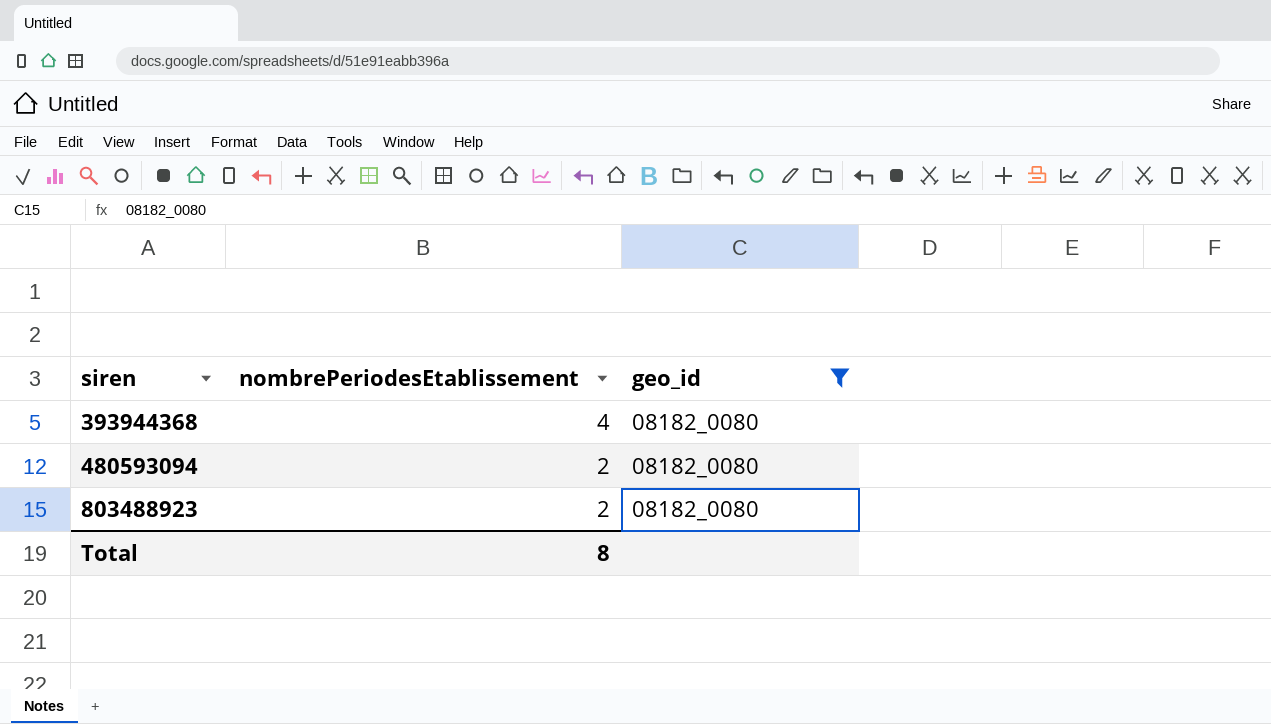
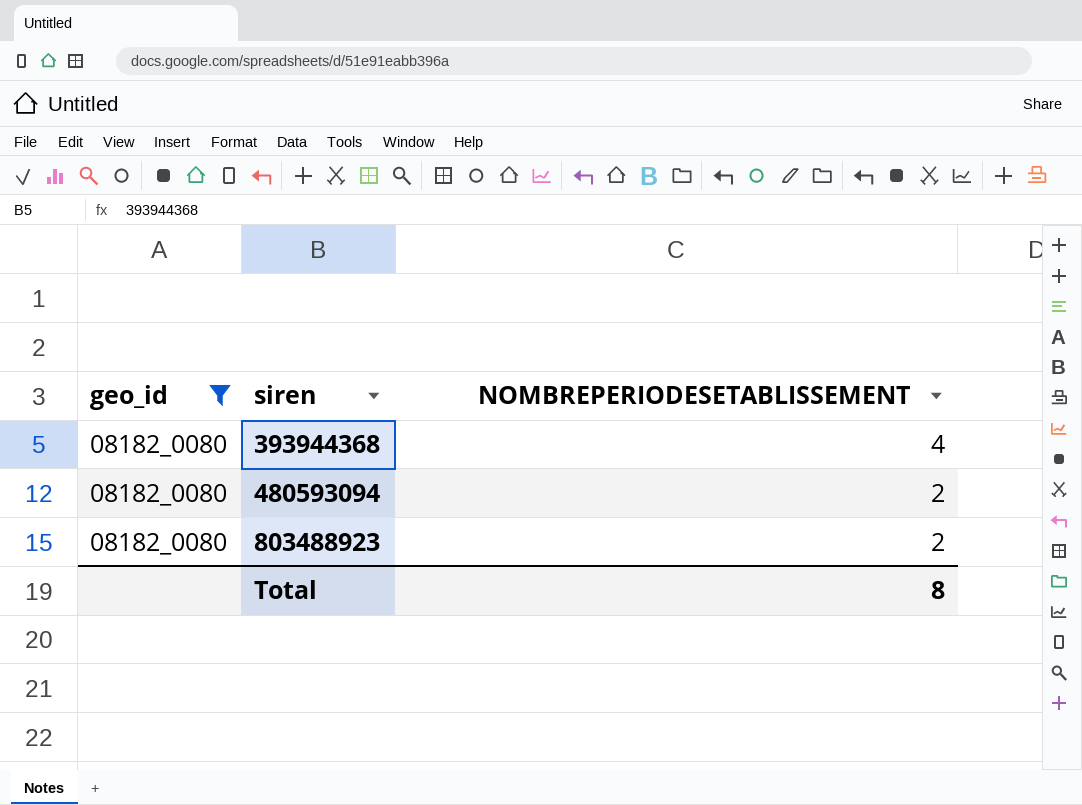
column geo_id | position: 3 -> 1
column name: nombrePeriodesEtablissement -> NOMBREPERIODESETABLISSEMENT

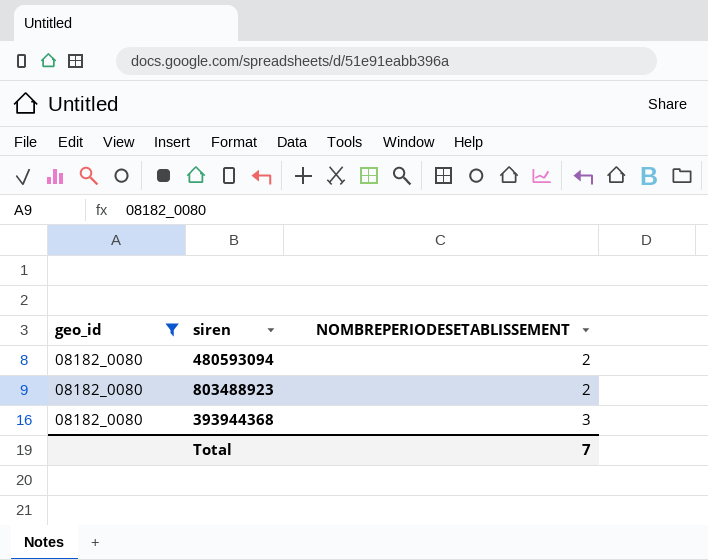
row order: siren ascending -> NOMBREPERIODESETABLISSEMENT ascending
393944368 | NOMBREPERIODESETABLISSEMENT: 4 -> 3
Total | NOMBREPERIODESETABLISSEMENT: 8 -> 7

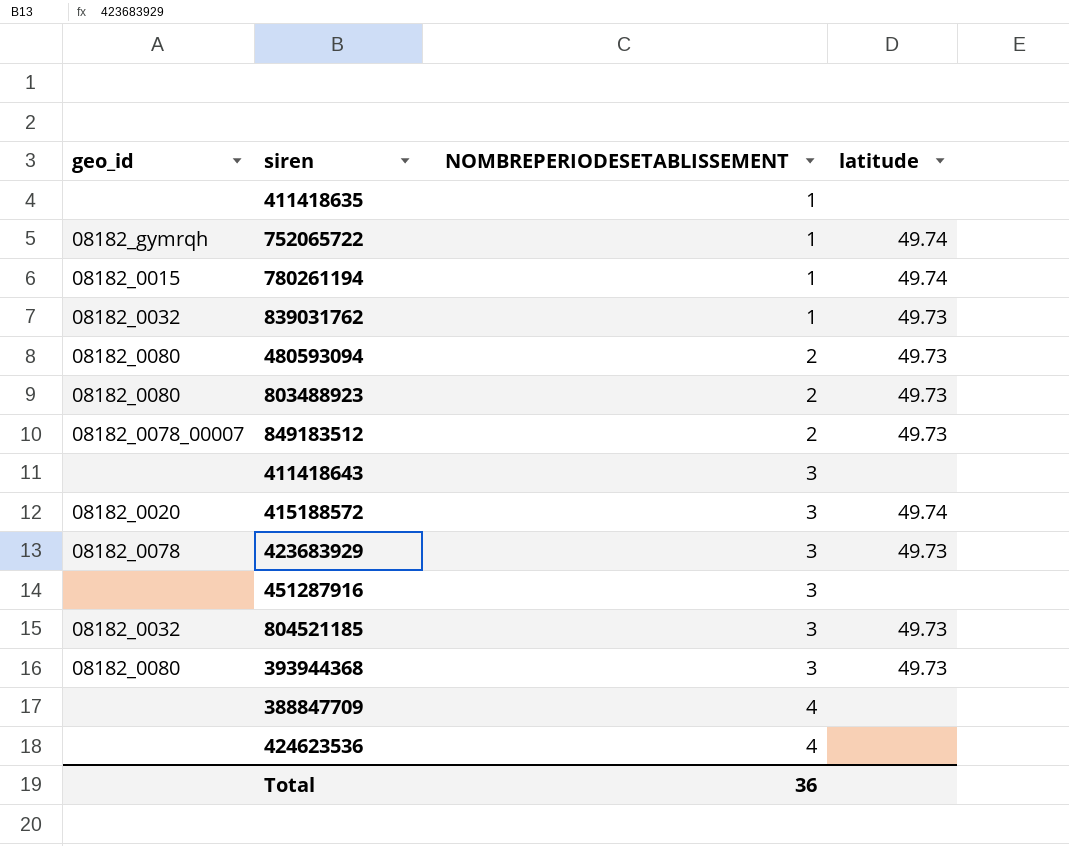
filter: geo_id = 08182_0080 -> none
column latitude | position: none -> 4
Total | NOMBREPERIODESETABLISSEMENT: 7 -> 36

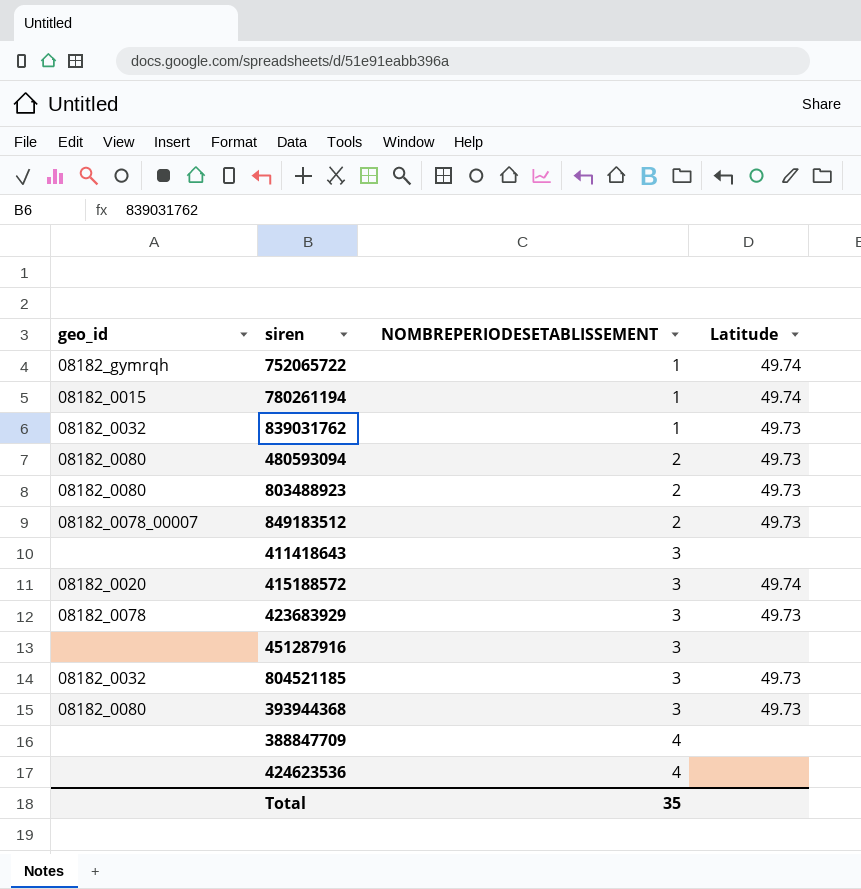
column name: latitude -> Latitude
row 411418635: none | 1 | none -> none
Total | NOMBREPERIODESETABLISSEMENT: 36 -> 35

